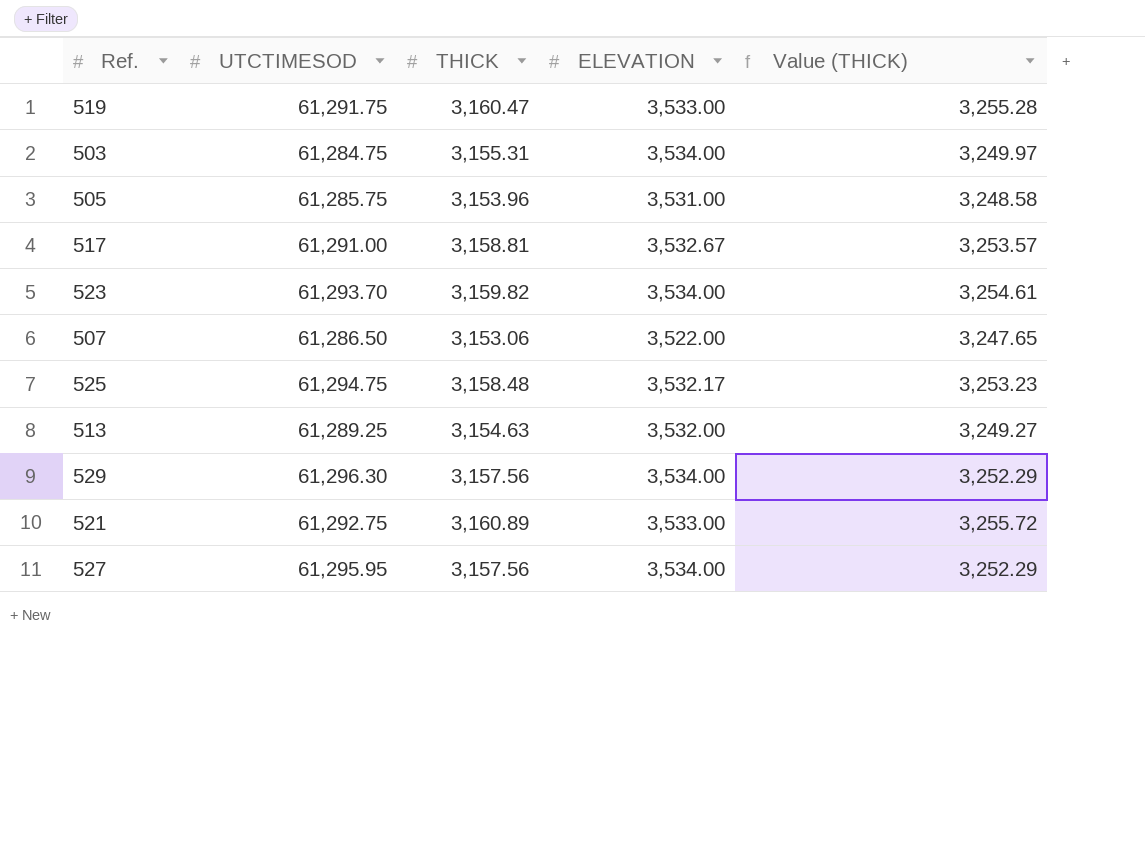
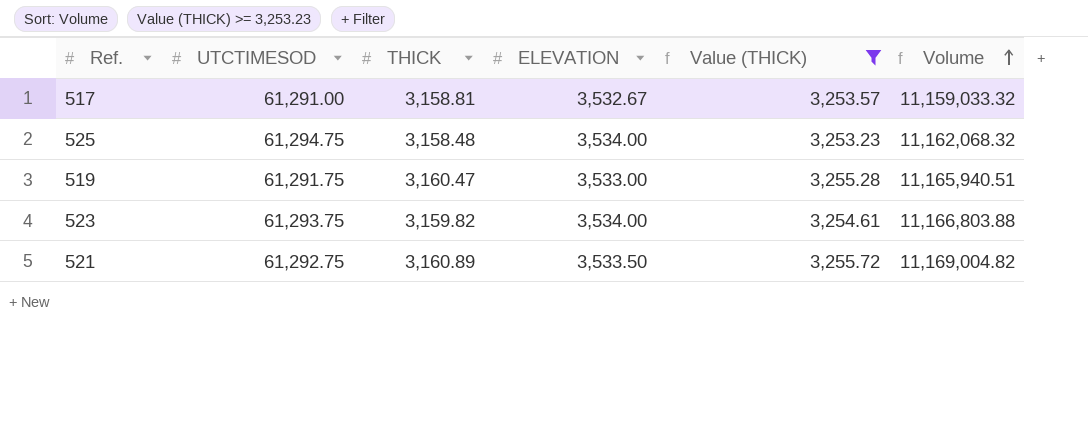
filter: none -> Value (THICK) >= 3,253.23
row order: none -> Volume ascending
column Volume | formula: none -> [THICK] * [ELEVATION]
525 | ELEVATION: 3,532.17 -> 3,534.00
523 | UTCTIMESOD: 61,293.70 -> 61,293.75
521 | ELEVATION: 3,533.00 -> 3,533.50

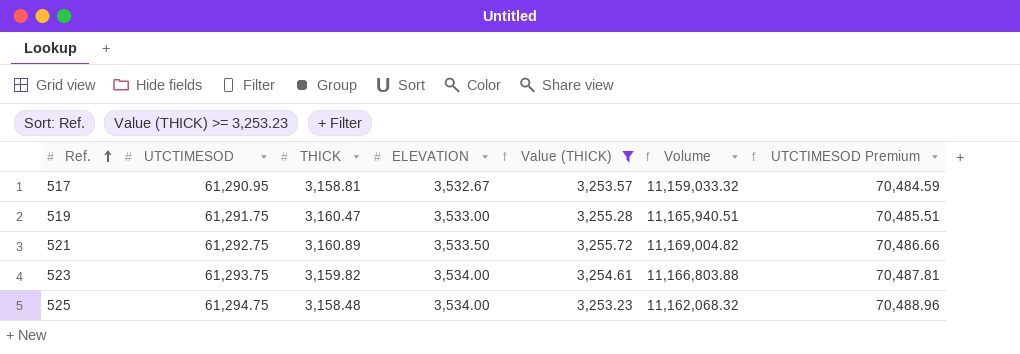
row order: Volume ascending -> Ref. ascending
column UTCTIMESOD Premium | formula: none -> [UTCTIMESOD] * 1.15
517 | UTCTIMESOD: 61,291.00 -> 61,290.95

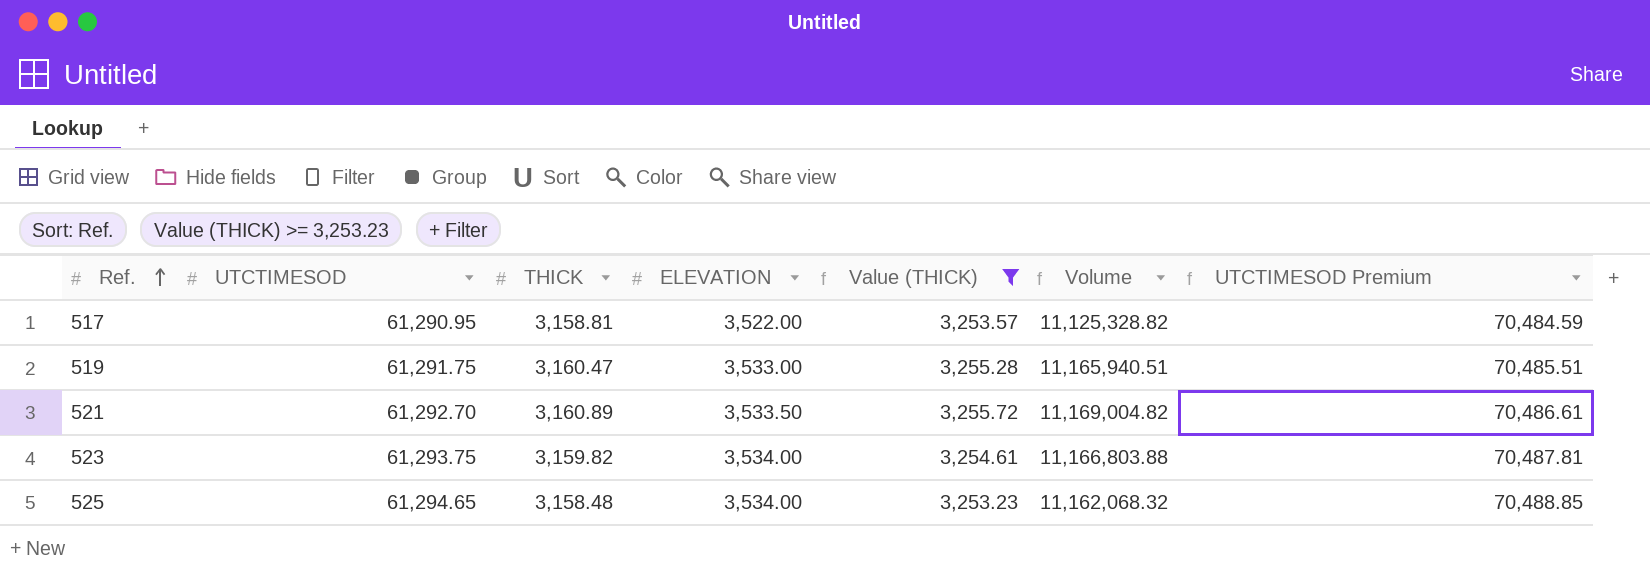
517 | ELEVATION: 3,532.67 -> 3,522.00
517 | Volume: 11,159,033.32 -> 11,125,328.82
521 | UTCTIMESOD: 61,292.75 -> 61,292.70
521 | UTCTIMESOD Premium: 70,486.66 -> 70,486.61
525 | UTCTIMESOD: 61,294.75 -> 61,294.65
525 | UTCTIMESOD Premium: 70,488.96 -> 70,488.85

